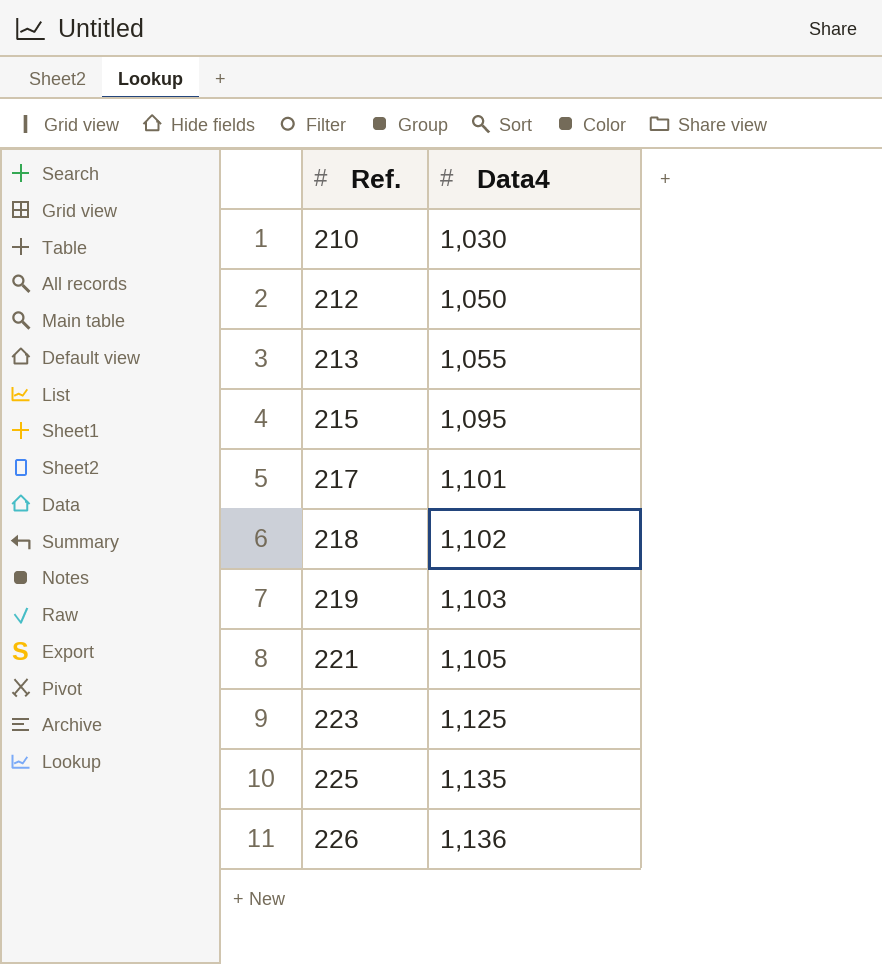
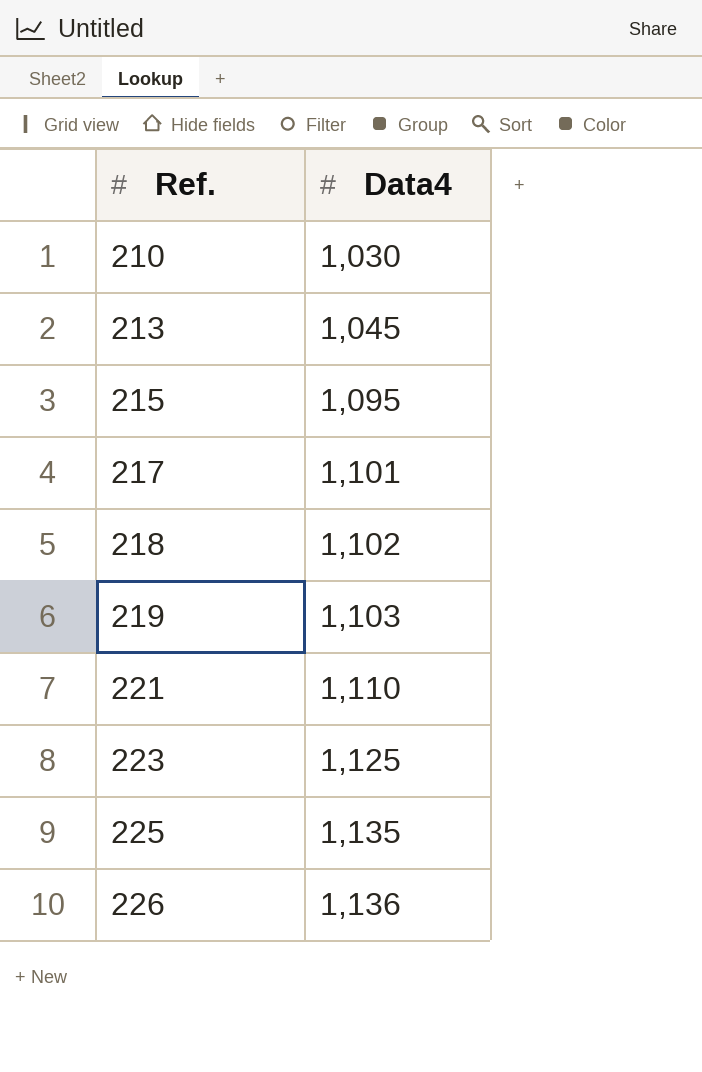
row 212: 1,050 -> none
213 | Data4: 1,055 -> 1,045
221 | Data4: 1,105 -> 1,110

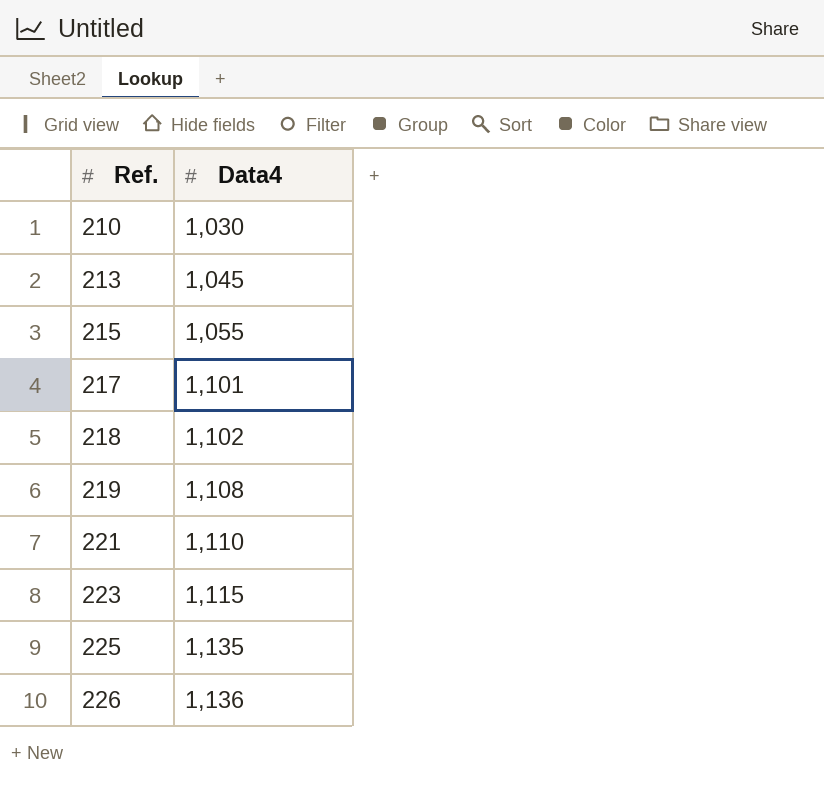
215 | Data4: 1,095 -> 1,055
219 | Data4: 1,103 -> 1,108
223 | Data4: 1,125 -> 1,115

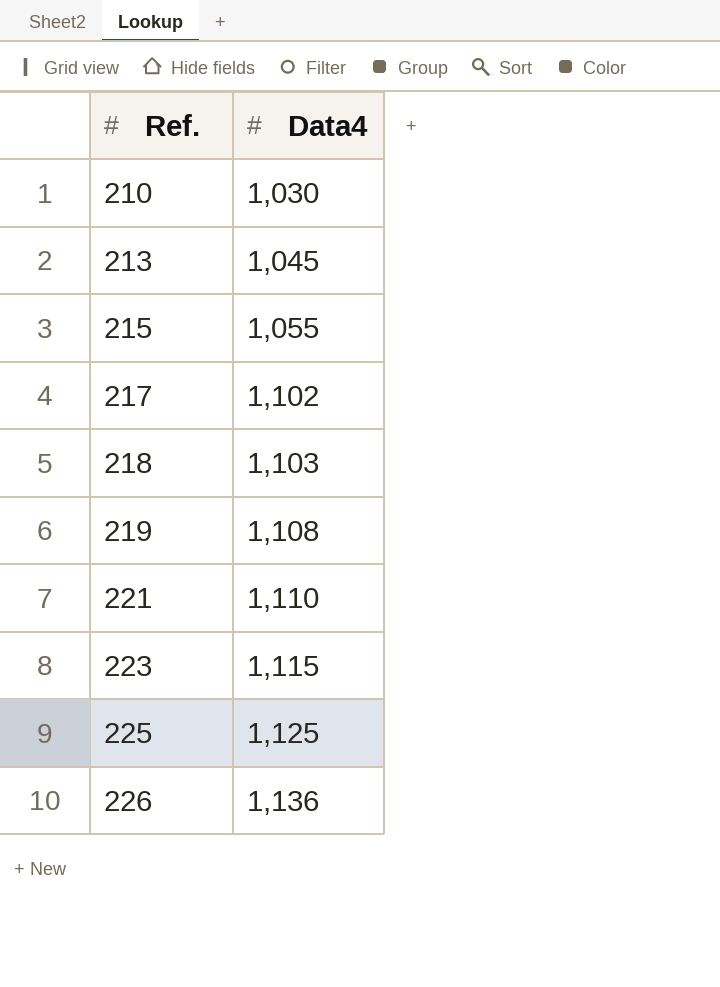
217 | Data4: 1,101 -> 1,102
218 | Data4: 1,102 -> 1,103
225 | Data4: 1,135 -> 1,125

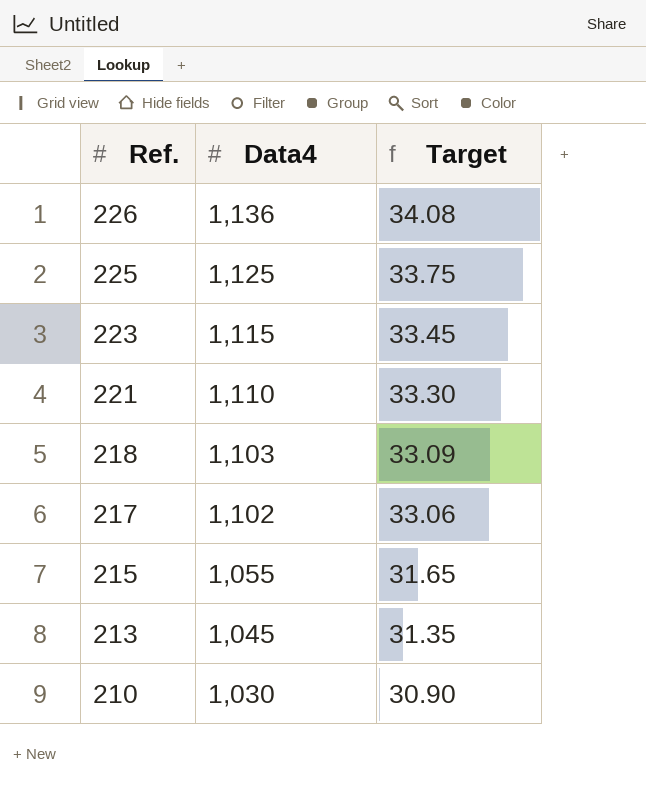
row order: Ref. ascending -> Ref. descending
column Target | formula: none -> [Data4] * 0.03
row 219: 1,108 -> none

